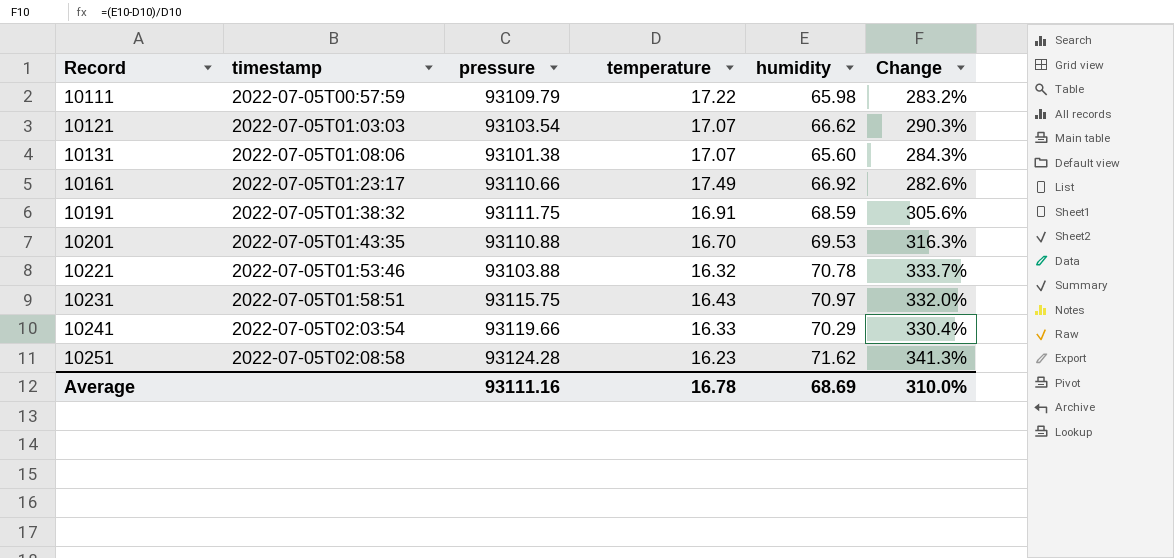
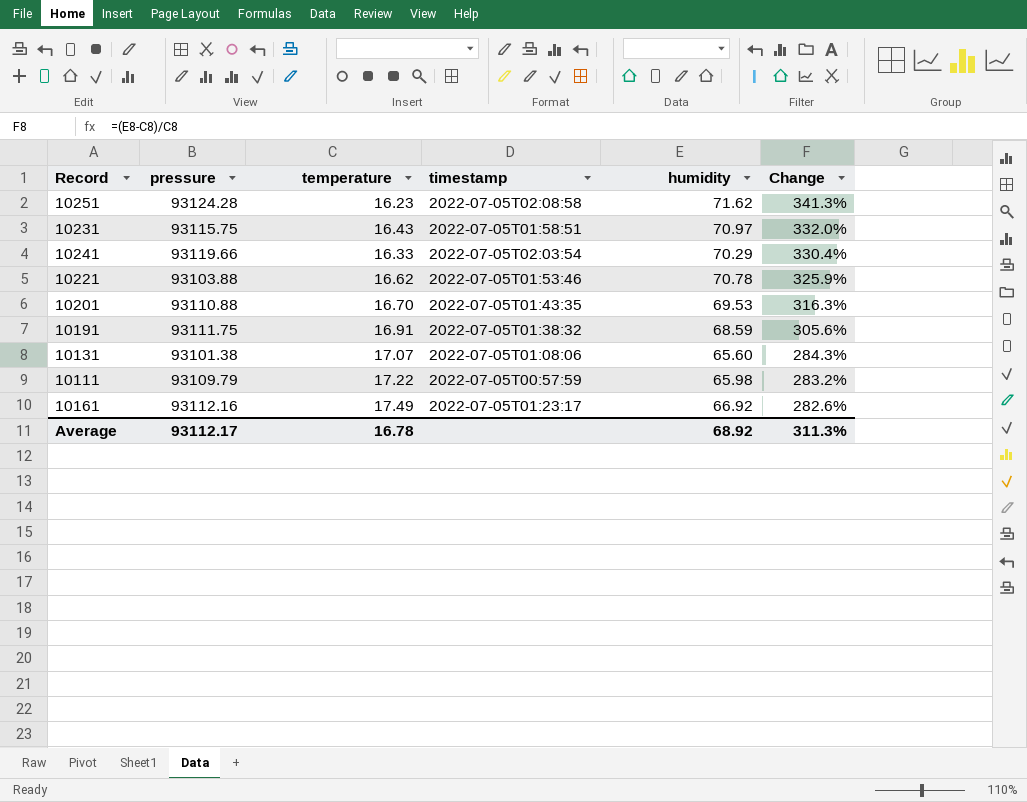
row order: Record ascending -> Change descending
column timestamp | position: 2 -> 4
row 10121: 2022-07-05T01:03:03 | 93103.54 | 17.07 | 66.62 | 290.3% -> none
10221 | temperature: 16.32 -> 16.62
10221 | Change: 333.7% -> 325.9%
10161 | pressure: 93110.66 -> 93112.16
Average | pressure: 93111.16 -> 93112.17
Average | humidity: 68.69 -> 68.92
Average | Change: 310.0% -> 311.3%

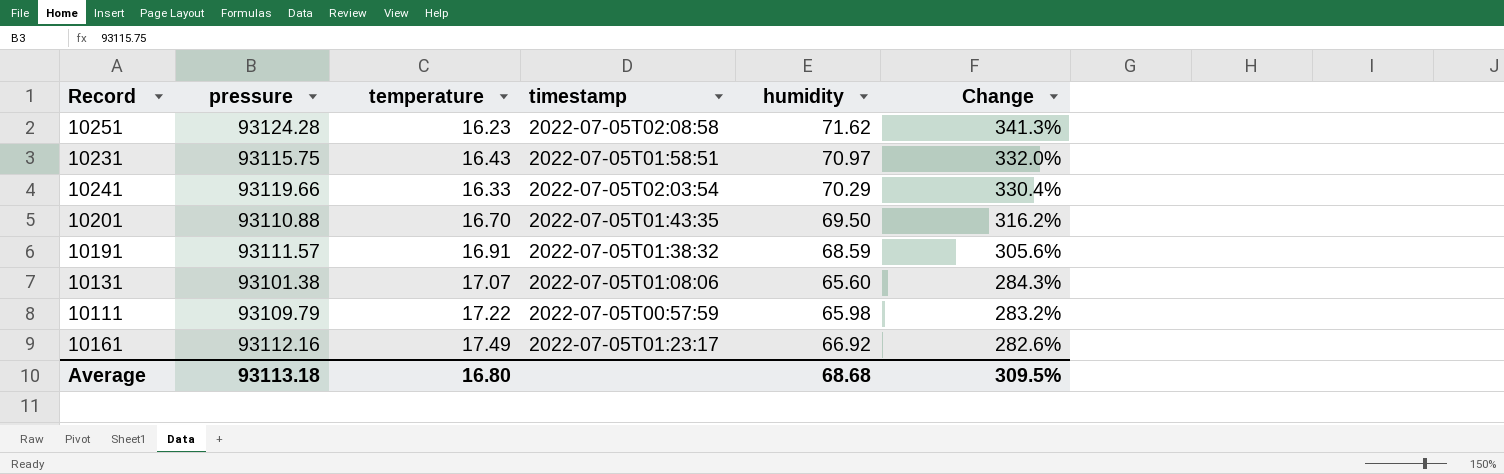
row 10221: 93103.88 | 16.62 | 2022-07-05T01:53:46 | 70.78 | 325.9% -> none
10201 | humidity: 69.53 -> 69.50
10201 | Change: 316.3% -> 316.2%
10191 | pressure: 93111.75 -> 93111.57
Average | pressure: 93112.17 -> 93113.18
Average | temperature: 16.78 -> 16.80
Average | humidity: 68.92 -> 68.68
Average | Change: 311.3% -> 309.5%

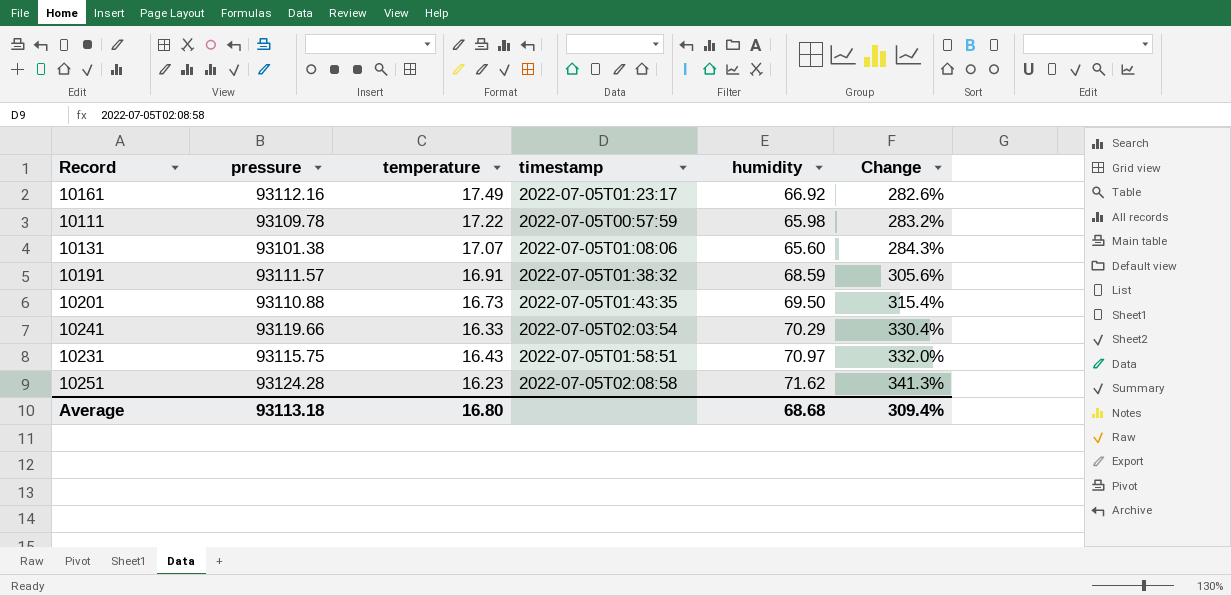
row order: Change descending -> Change ascending
10111 | pressure: 93109.79 -> 93109.78
10201 | temperature: 16.70 -> 16.73
10201 | Change: 316.2% -> 315.4%
Average | Change: 309.5% -> 309.4%

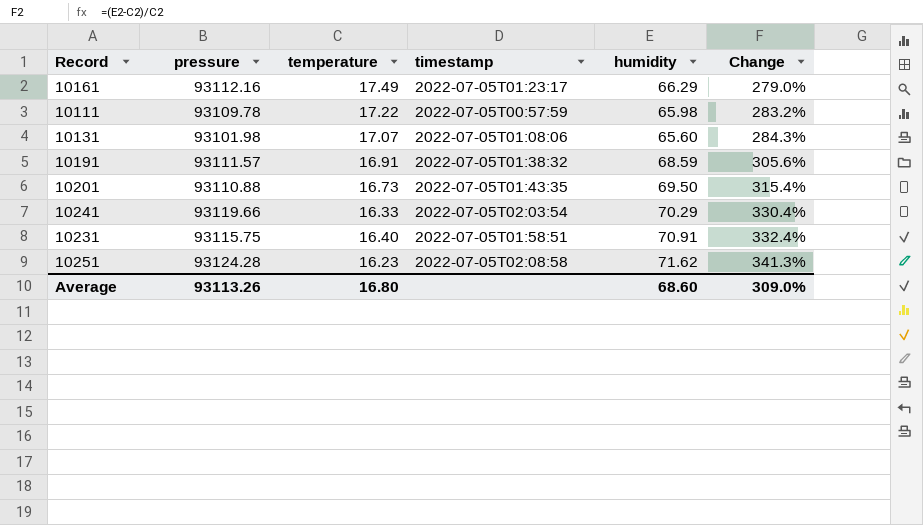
10161 | humidity: 66.92 -> 66.29
10161 | Change: 282.6% -> 279.0%
10131 | pressure: 93101.38 -> 93101.98
10231 | temperature: 16.43 -> 16.40
10231 | humidity: 70.97 -> 70.91
10231 | Change: 332.0% -> 332.4%
Average | pressure: 93113.18 -> 93113.26
Average | humidity: 68.68 -> 68.60
Average | Change: 309.4% -> 309.0%

